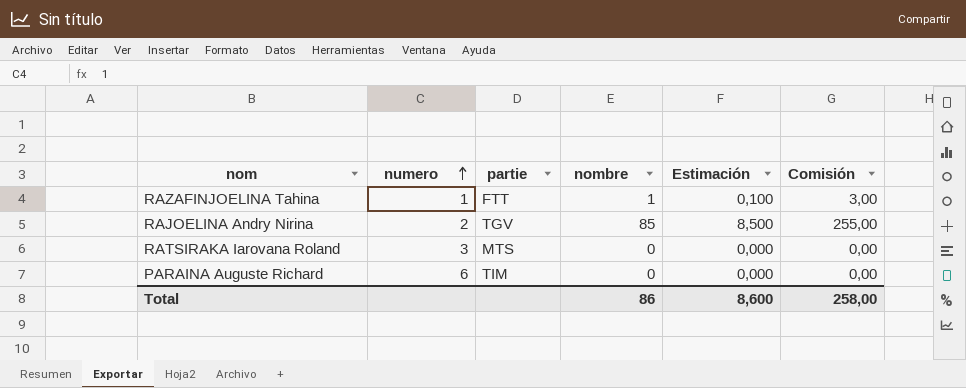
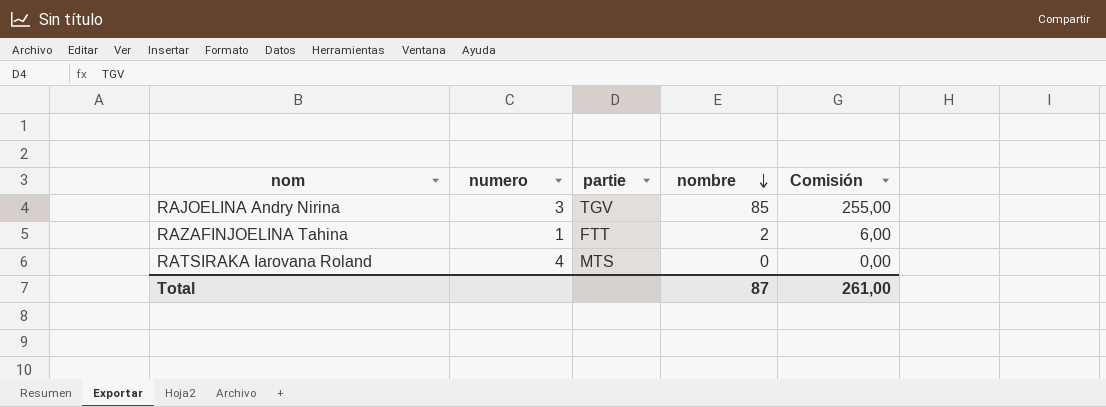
row order: numero ascending -> nombre descending
column Estimación | formula: [nombre] * 0,1 -> none
row PARAINA Auguste Richard: 6 | TIM | 0 | 0,000 | 0,00 -> none
RAJOELINA Andry Nirina | numero: 2 -> 3
RAZAFINJOELINA Tahina | nombre: 1 -> 2
RAZAFINJOELINA Tahina | Comisión: 3,00 -> 6,00
RATSIRAKA Iarovana Roland | numero: 3 -> 4
Total | nombre: 86 -> 87
Total | Comisión: 258,00 -> 261,00

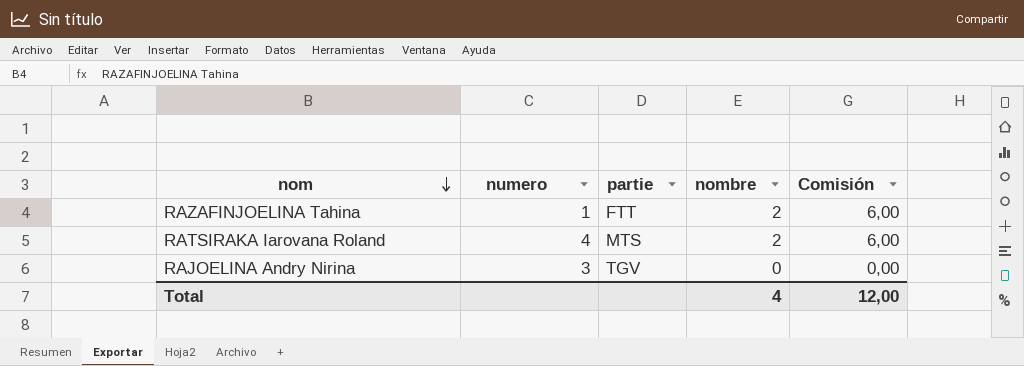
row order: nombre descending -> nom descending
RATSIRAKA Iarovana Roland | nombre: 0 -> 2
RATSIRAKA Iarovana Roland | Comisión: 0,00 -> 6,00
RAJOELINA Andry Nirina | nombre: 85 -> 0
RAJOELINA Andry Nirina | Comisión: 255,00 -> 0,00
Total | nombre: 87 -> 4
Total | Comisión: 261,00 -> 12,00

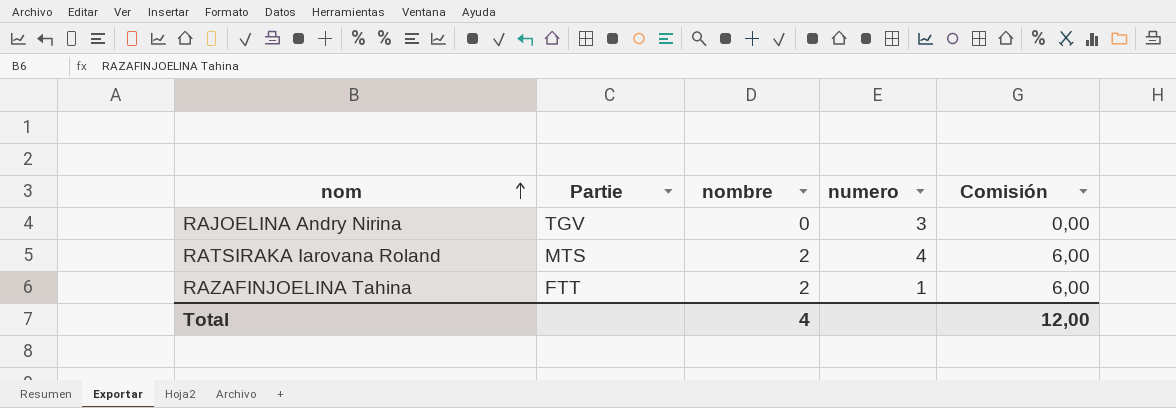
row order: nom descending -> nom ascending
column name: partie -> Partie
column numero | position: 2 -> 4

